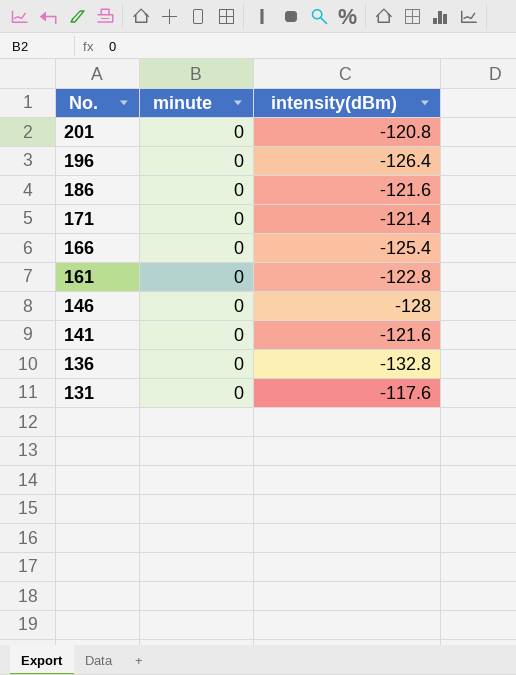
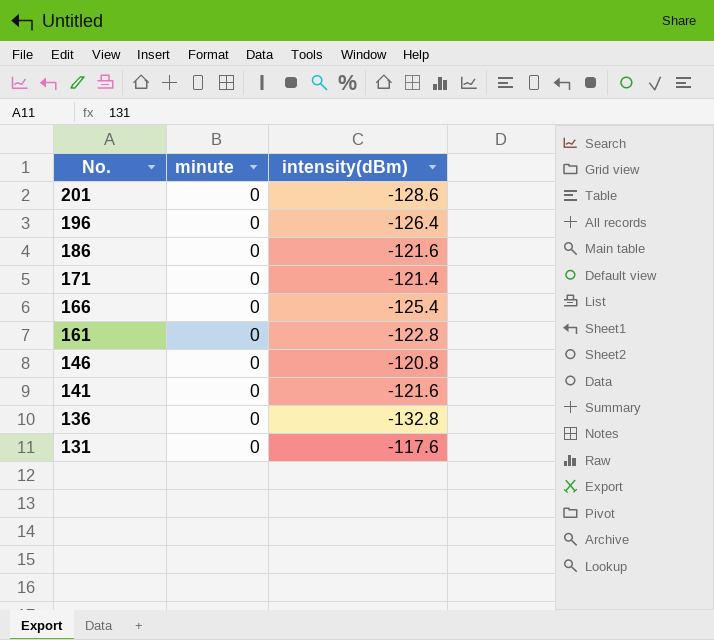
201 | intensity(dBm): -120.8 -> -128.6
146 | intensity(dBm): -128 -> -120.8

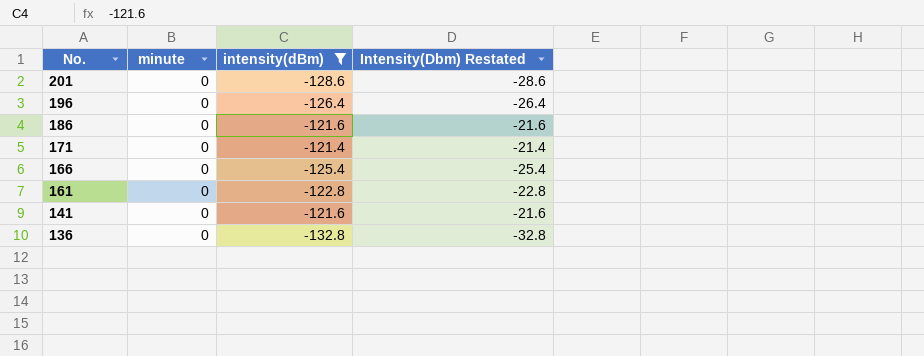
filter: none -> intensity(dBm) <= -121.4
column Intensity(Dbm) Restated | formula: none -> [intensity(dBm)] + 100

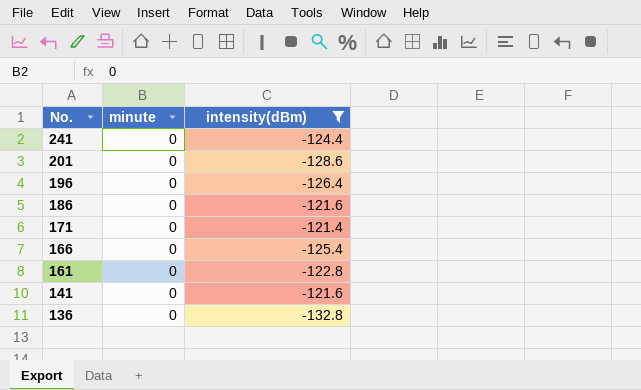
column Intensity(Dbm) Restated | formula: [intensity(dBm)] + 100 -> none
row 241: none -> 0 | -124.4

